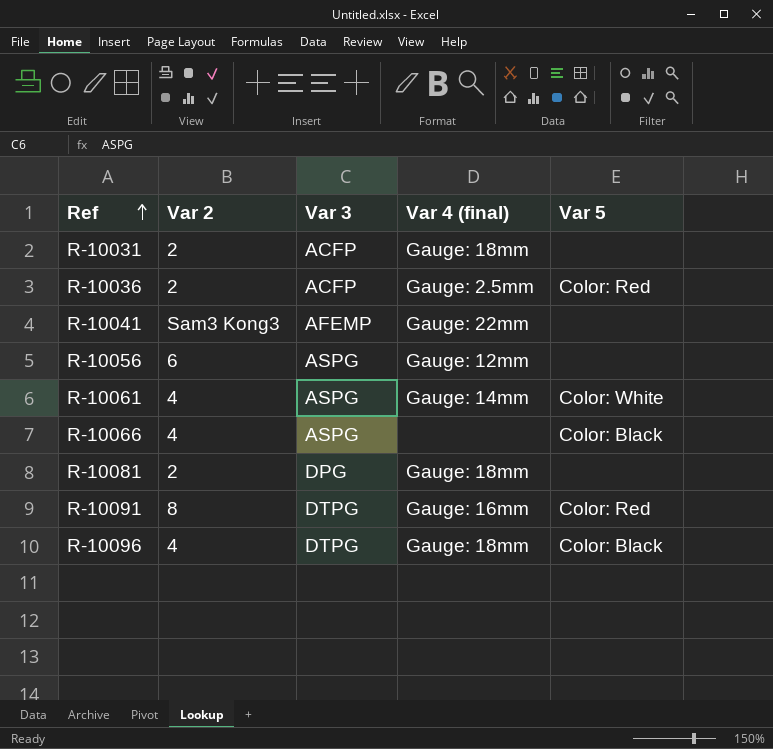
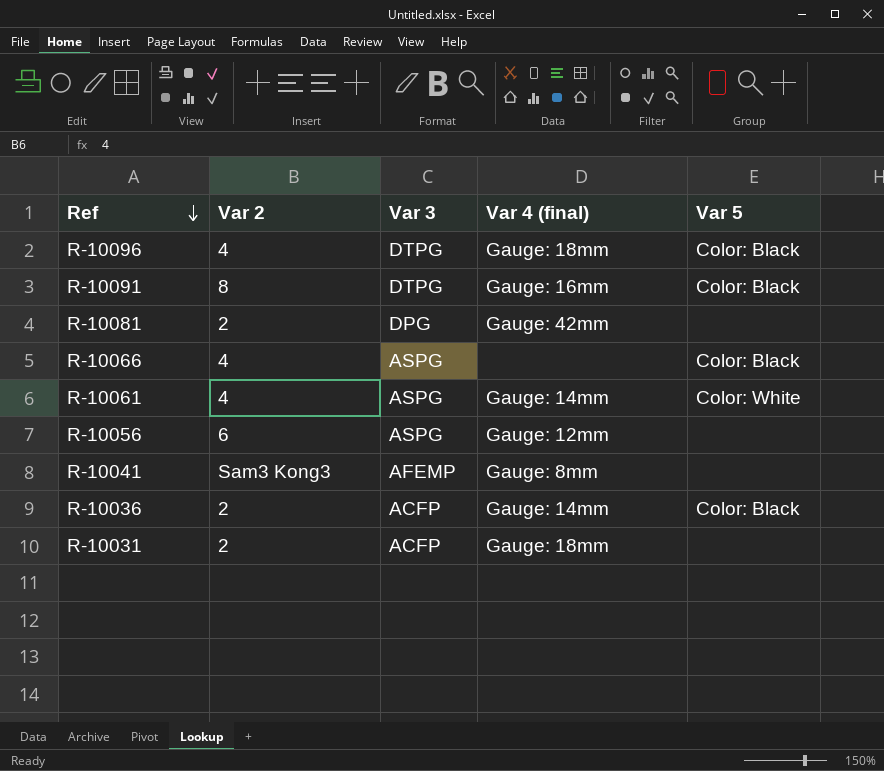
row order: Ref ascending -> Ref descending
R-10091 | Var 5: Color: Red -> Color: Black
R-10081 | Var 4 (final): Gauge: 18mm -> Gauge: 42mm
R-10041 | Var 4 (final): Gauge: 22mm -> Gauge: 8mm
R-10036 | Var 4 (final): Gauge: 2.5mm -> Gauge: 14mm
R-10036 | Var 5: Color: Red -> Color: Black

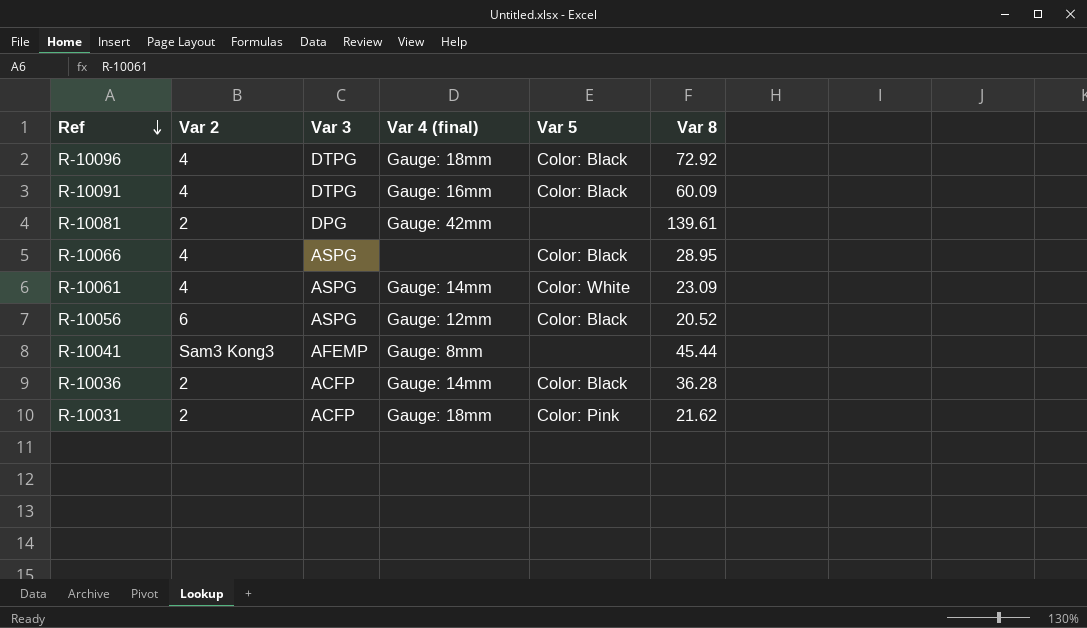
column Var 8 | position: none -> 6
R-10091 | Var 2: 8 -> 4
R-10056 | Var 5: none -> Color: Black
R-10031 | Var 5: none -> Color: Pink

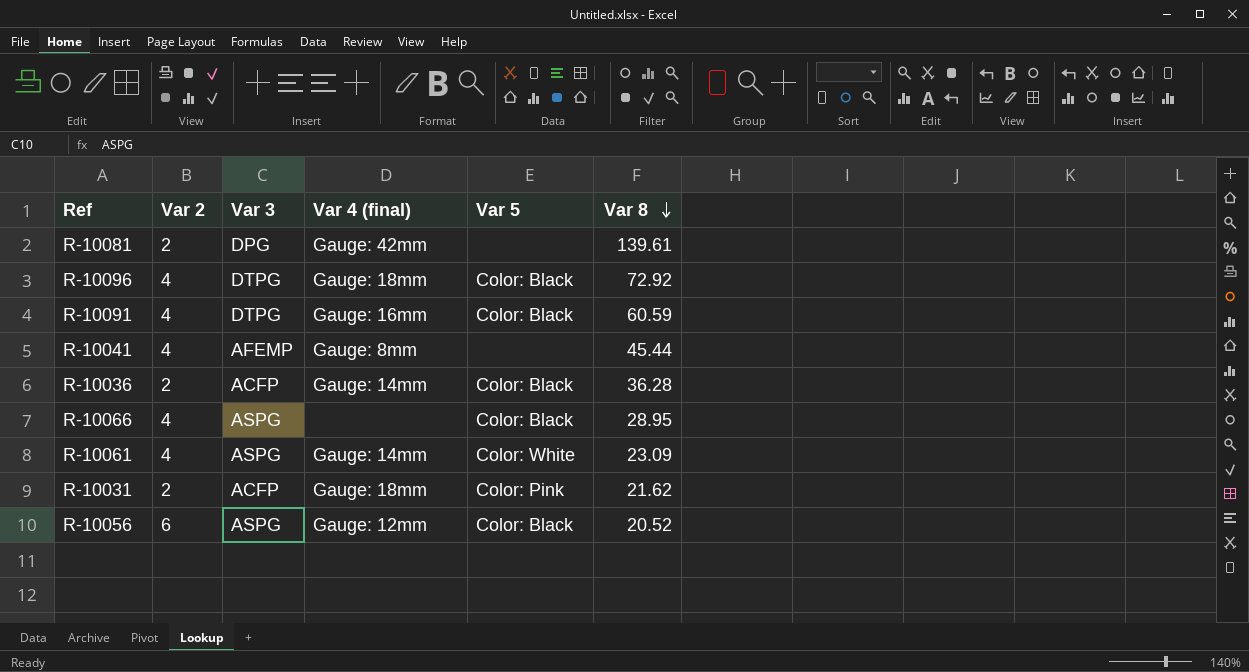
row order: Ref descending -> Var 8 descending
R-10091 | Var 8: 60.09 -> 60.59
R-10041 | Var 2: Sam3 Kong3 -> 4

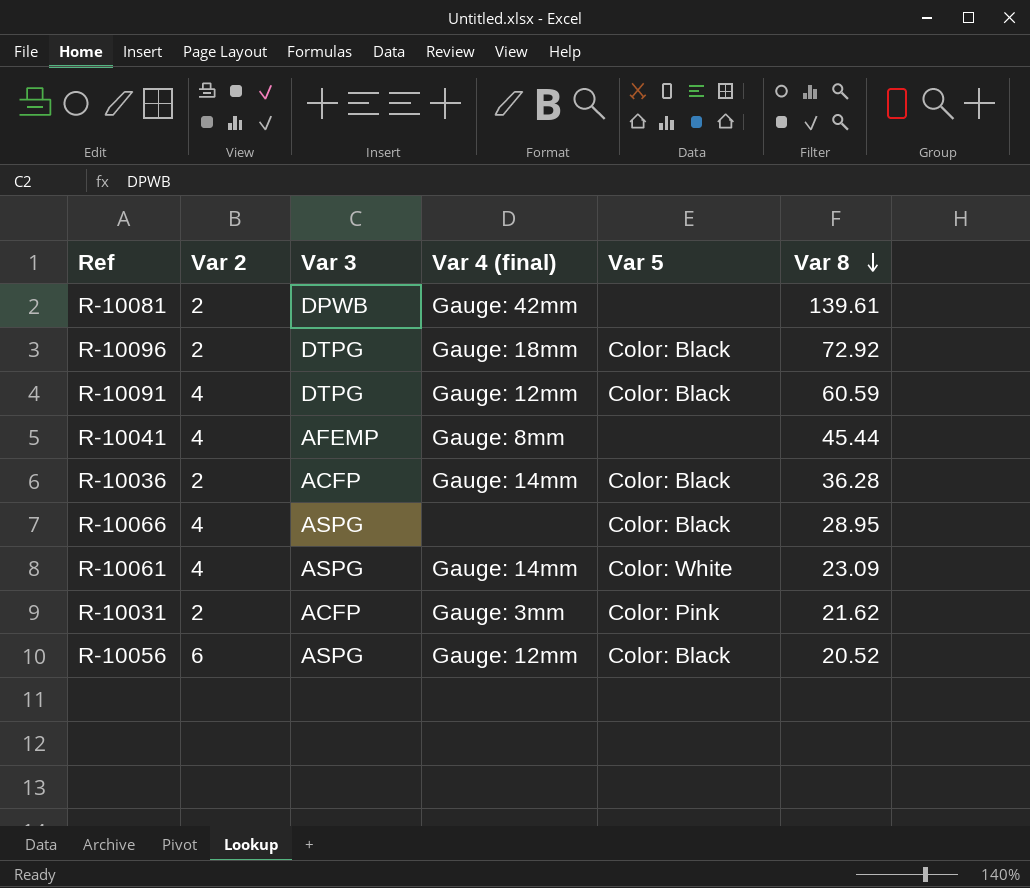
R-10081 | Var 3: DPG -> DPWB
R-10096 | Var 2: 4 -> 2
R-10091 | Var 4 (final): Gauge: 16mm -> Gauge: 12mm
R-10031 | Var 4 (final): Gauge: 18mm -> Gauge: 3mm

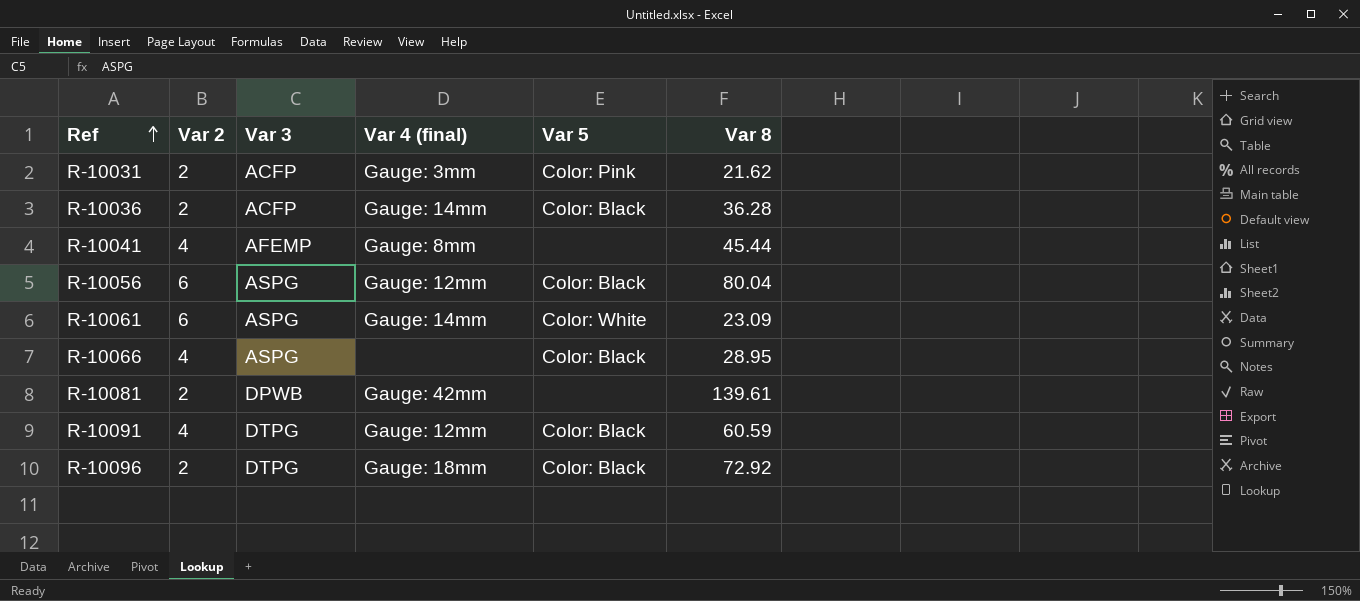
row order: Var 8 descending -> Ref ascending
R-10056 | Var 8: 20.52 -> 80.04
R-10061 | Var 2: 4 -> 6

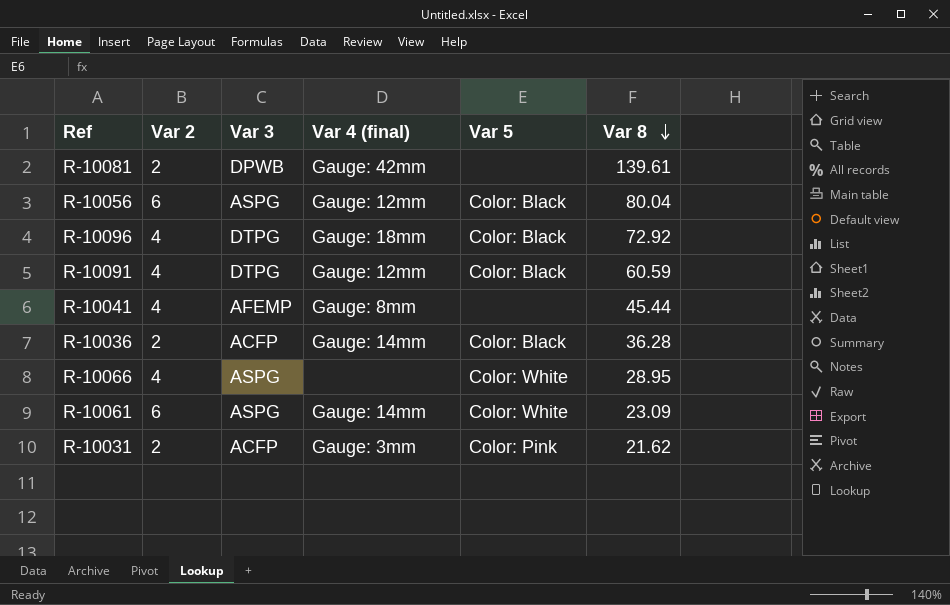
row order: Ref ascending -> Var 8 descending
R-10096 | Var 2: 2 -> 4
R-10066 | Var 5: Color: Black -> Color: White

